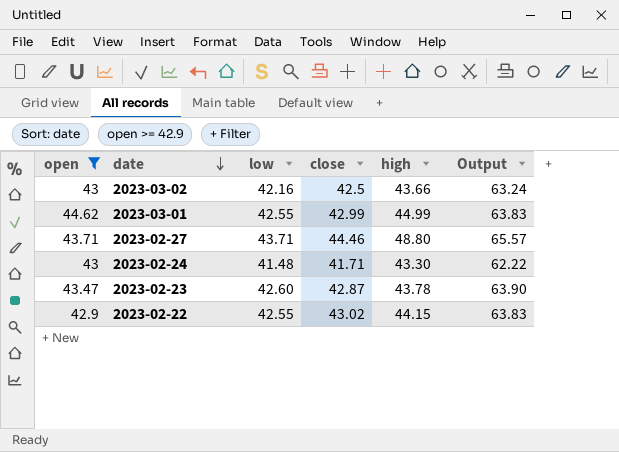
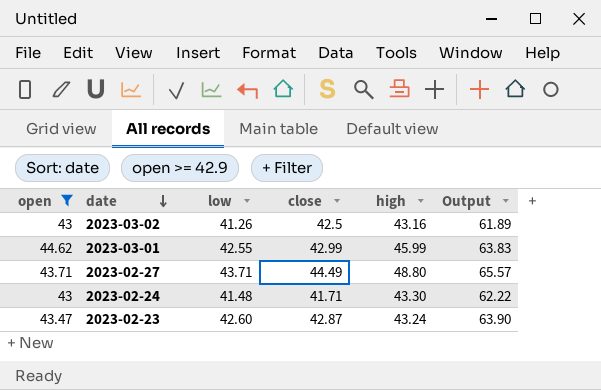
row 2023-02-22: 42.9 | 42.55 | 43.02 | 44.15 | 63.83 -> none
2023-03-02 | low: 42.16 -> 41.26
2023-03-02 | high: 43.66 -> 43.16
2023-03-02 | Output: 63.24 -> 61.89
2023-03-01 | high: 44.99 -> 45.99
2023-02-27 | close: 44.46 -> 44.49
2023-02-23 | high: 43.78 -> 43.24

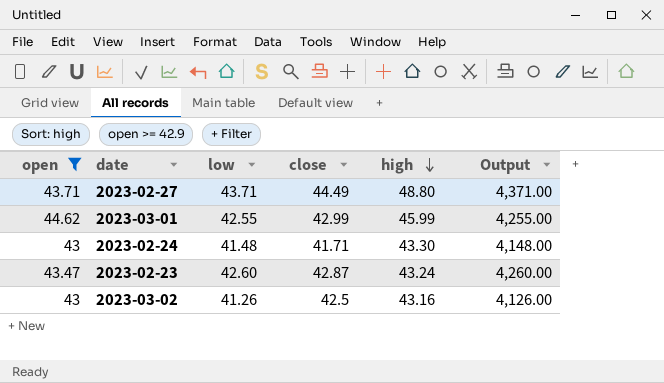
row order: date descending -> high descending
column Output | formula: [low] * 1.5 -> [low] * 100

